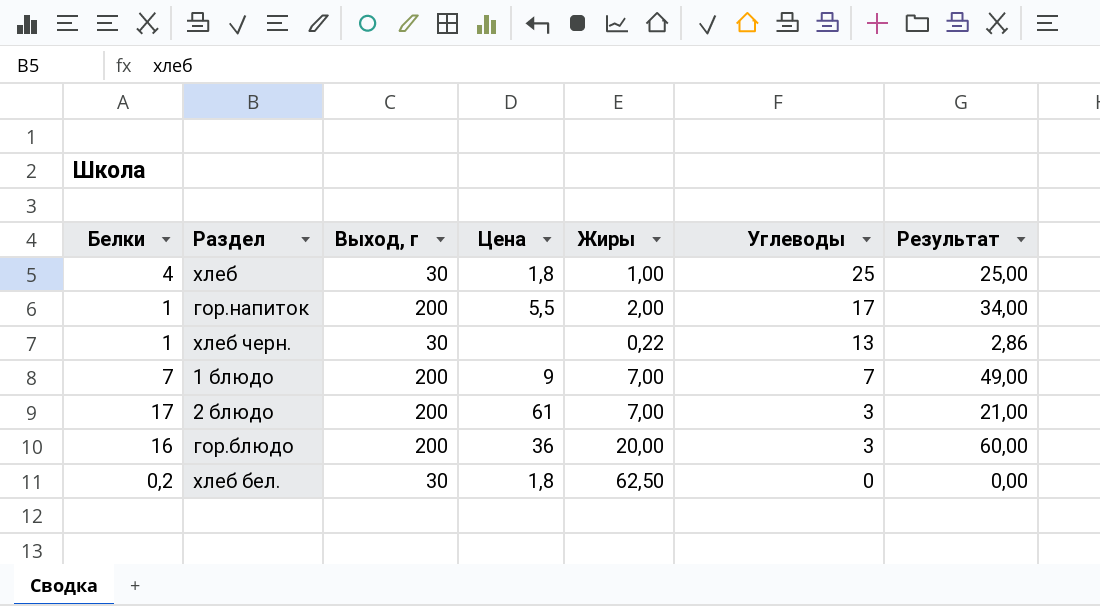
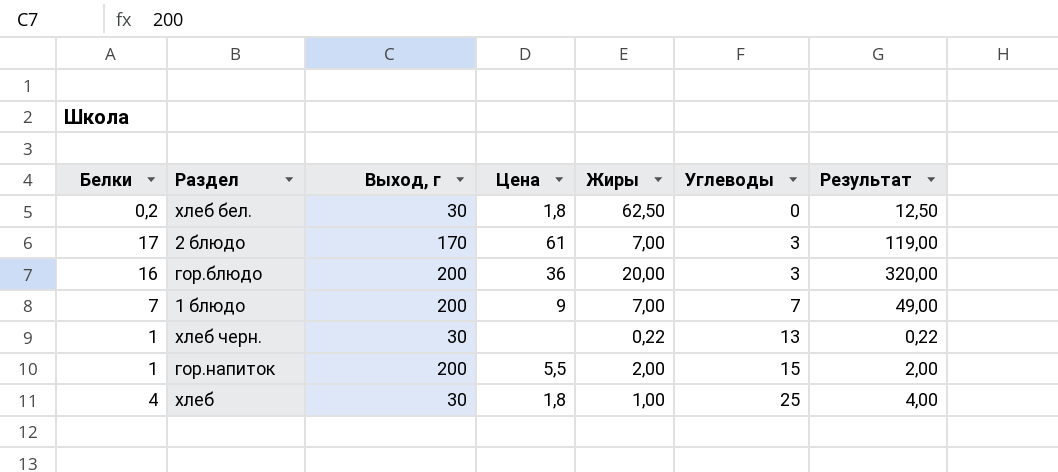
row order: Углеводы descending -> Углеводы ascending
column Результат | formula: [Жиры] * [Углеводы] -> [Белки] * [Жиры]
2 блюдо | Выход, г: 200 -> 170
гор.напиток | Углеводы: 17 -> 15

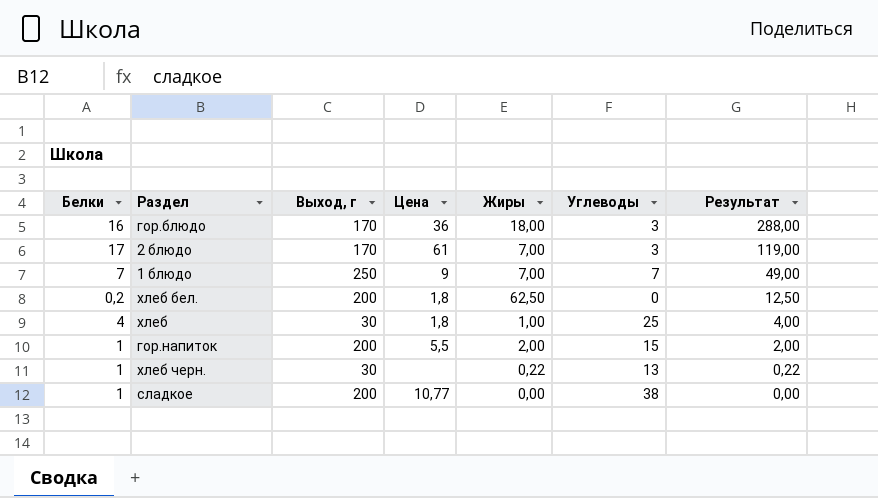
row order: Углеводы ascending -> Результат descending
гор.блюдо | Выход, г: 200 -> 170
гор.блюдо | Жиры: 20,00 -> 18,00
гор.блюдо | Результат: 320,00 -> 288,00
1 блюдо | Выход, г: 200 -> 250
хлеб бел. | Выход, г: 30 -> 200
row сладкое: none -> 1 | 200 | 10,77 | 0,00 | 38 | 0,00

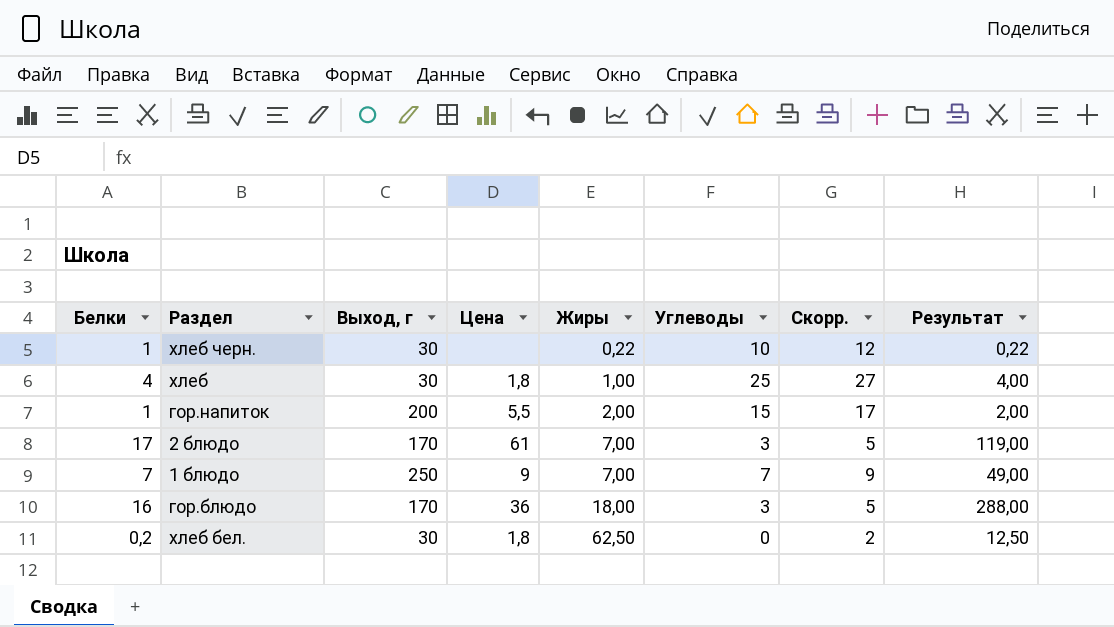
row order: Результат descending -> Жиры ascending
column Скорр. | formula: none -> [Углеводы] + 2
row сладкое: 1 | 200 | 10,77 | 0,00 | 38 | 0,00 -> none
хлеб черн. | Углеводы: 13 -> 10
хлеб бел. | Выход, г: 200 -> 30

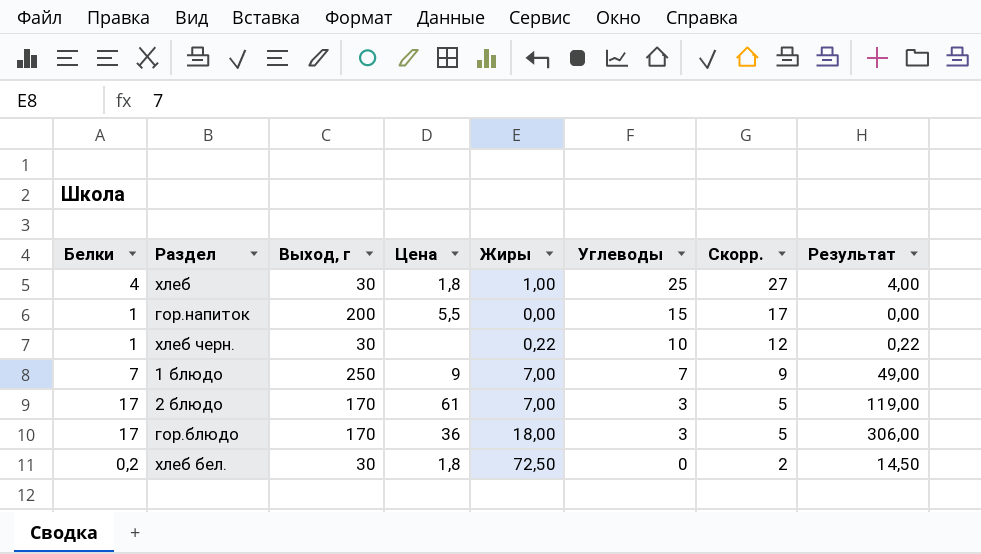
row order: Жиры ascending -> Углеводы descending
гор.напиток | Жиры: 2,00 -> 0,00
гор.напиток | Результат: 2,00 -> 0,00
гор.блюдо | Белки: 16 -> 17
гор.блюдо | Результат: 288,00 -> 306,00
хлеб бел. | Жиры: 62,50 -> 72,50
хлеб бел. | Результат: 12,50 -> 14,50

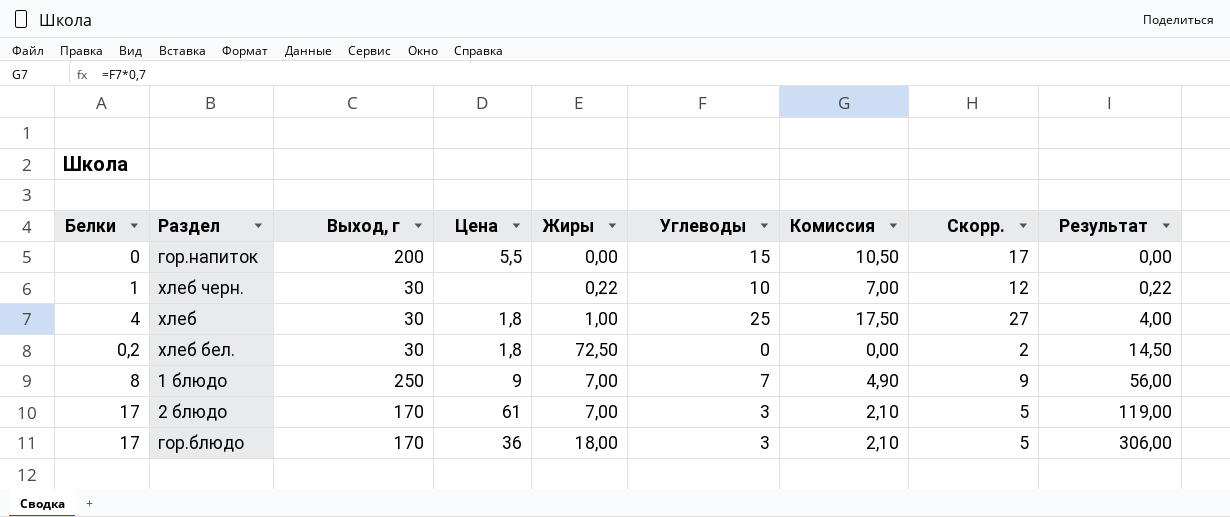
row order: Углеводы descending -> Результат ascending
column Комиссия | formula: none -> [Углеводы] * 0,7
гор.напиток | Белки: 1 -> 0
1 блюдо | Белки: 7 -> 8
1 блюдо | Результат: 49,00 -> 56,00

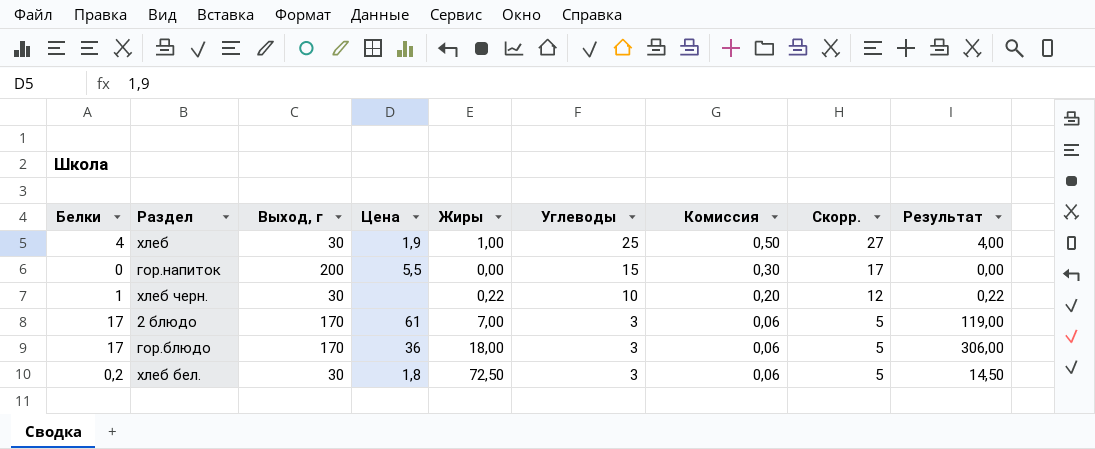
row order: Результат ascending -> Углеводы descending
column Комиссия | formula: [Углеводы] * 0,7 -> [Углеводы] * 0,02
row 1 блюдо: 8 | 250 | 9 | 7,00 | 7 | 4,90 | 9 | 56,00 -> none
хлеб | Цена: 1,8 -> 1,9
хлеб бел. | Углеводы: 0 -> 3
хлеб бел. | Скорр.: 2 -> 5

